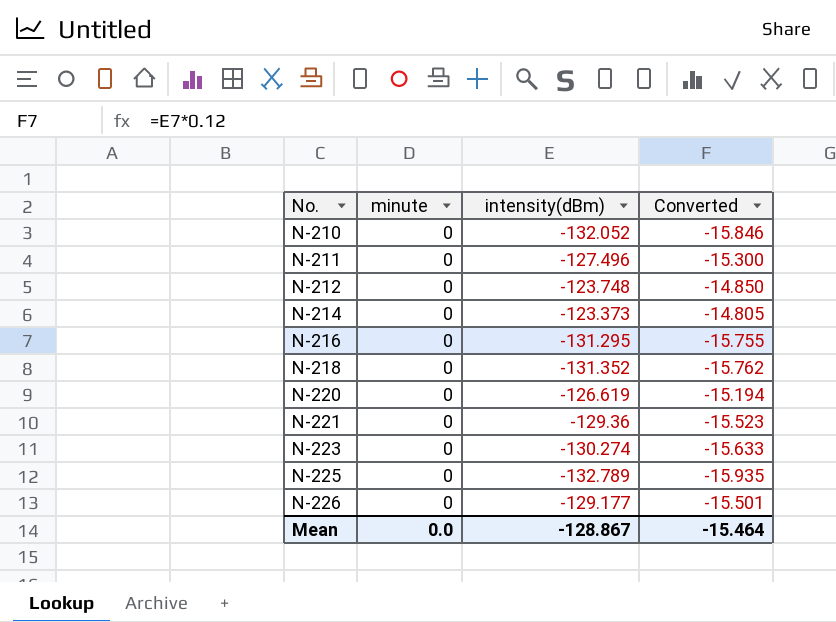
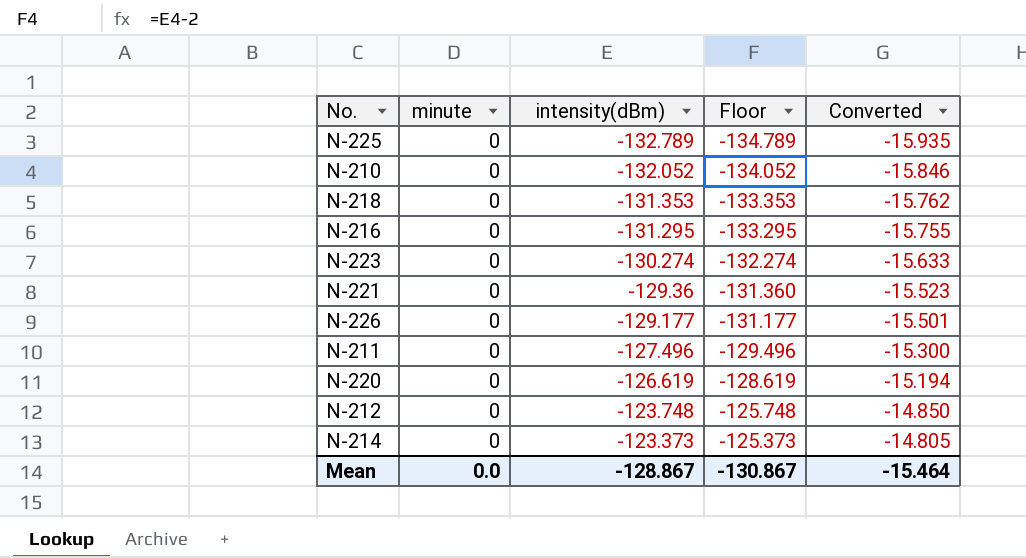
row order: No. ascending -> intensity(dBm) ascending
column Floor | formula: none -> [intensity(dBm)] - 2
N-218 | intensity(dBm): -131.352 -> -131.353

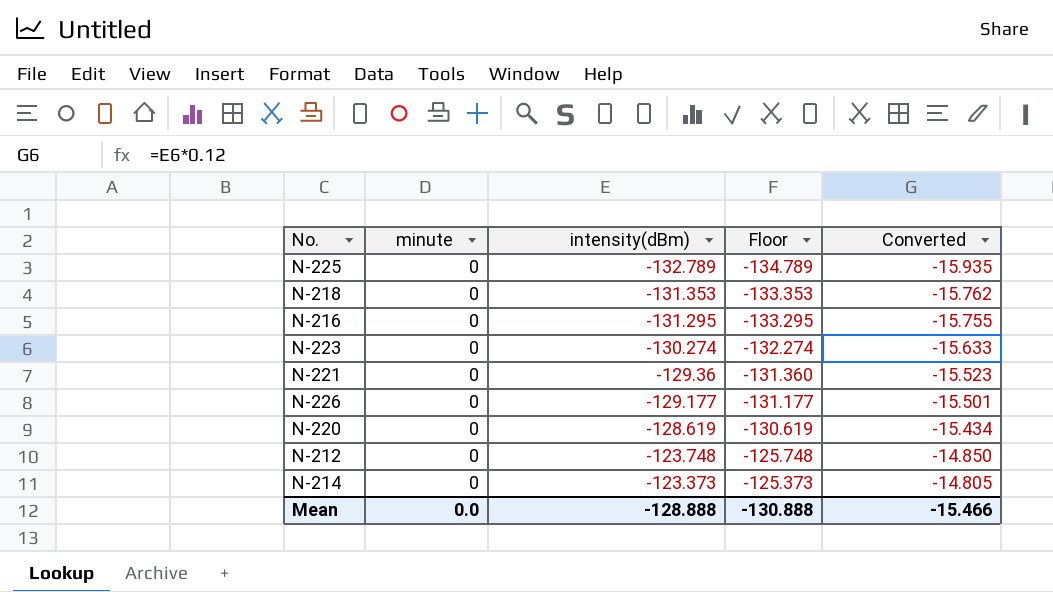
row N-210: 0 | -132.052 | -134.052 | -15.846 -> none
row N-211: 0 | -127.496 | -129.496 | -15.300 -> none
N-220 | intensity(dBm): -126.619 -> -128.619
N-220 | Floor: -128.619 -> -130.619
N-220 | Converted: -15.194 -> -15.434
Mean | intensity(dBm): -128.867 -> -128.888
Mean | Floor: -130.867 -> -130.888
Mean | Converted: -15.464 -> -15.466

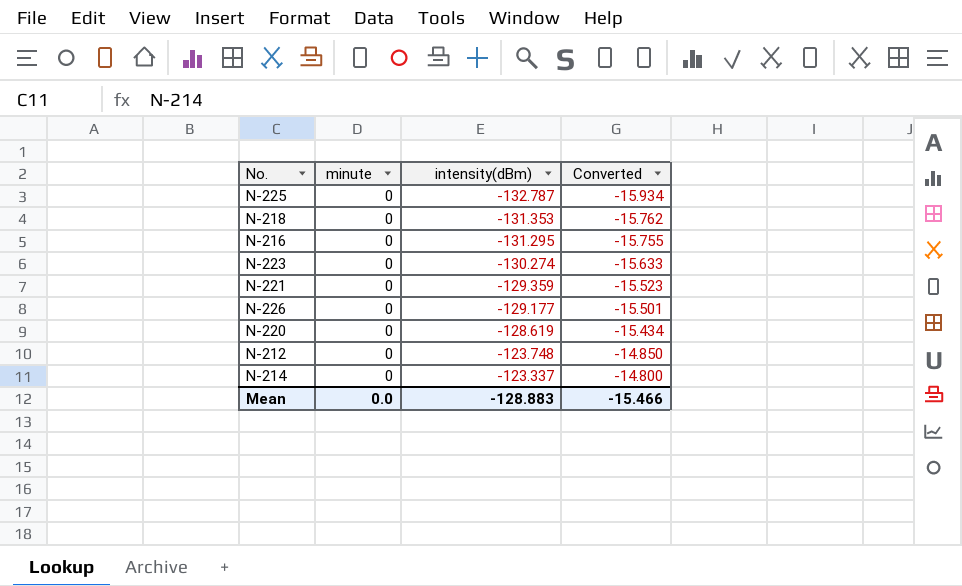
column Floor | formula: [intensity(dBm)] - 2 -> none
N-225 | intensity(dBm): -132.789 -> -132.787
N-225 | Converted: -15.935 -> -15.934
N-221 | intensity(dBm): -129.36 -> -129.359
N-214 | intensity(dBm): -123.373 -> -123.337
N-214 | Converted: -14.805 -> -14.800
Mean | intensity(dBm): -128.888 -> -128.883

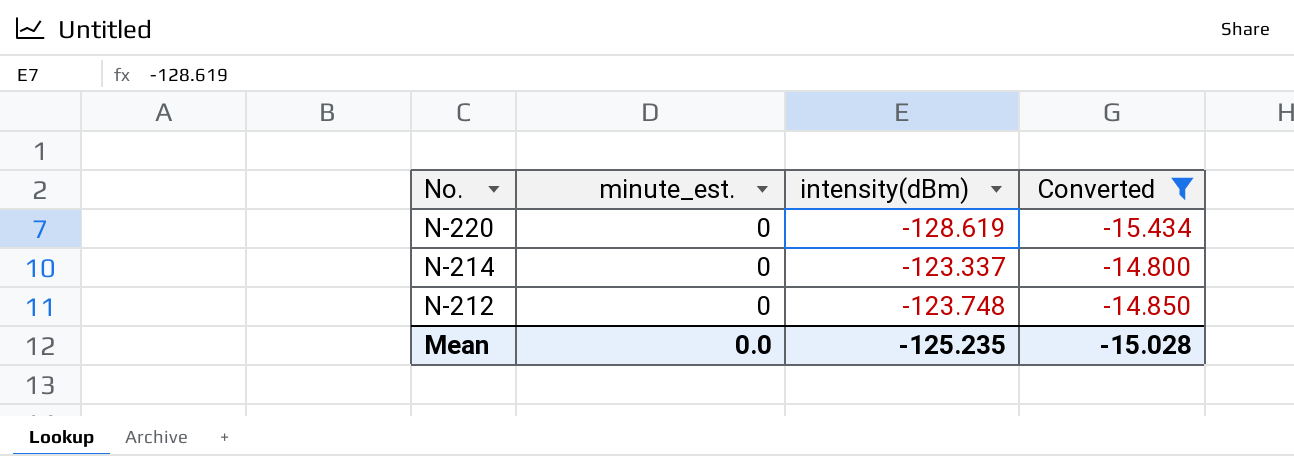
filter: none -> Converted >= -15.434
row order: intensity(dBm) ascending -> No. descending
column name: minute -> minute_est.
Mean | intensity(dBm): -128.883 -> -125.235
Mean | Converted: -15.466 -> -15.028

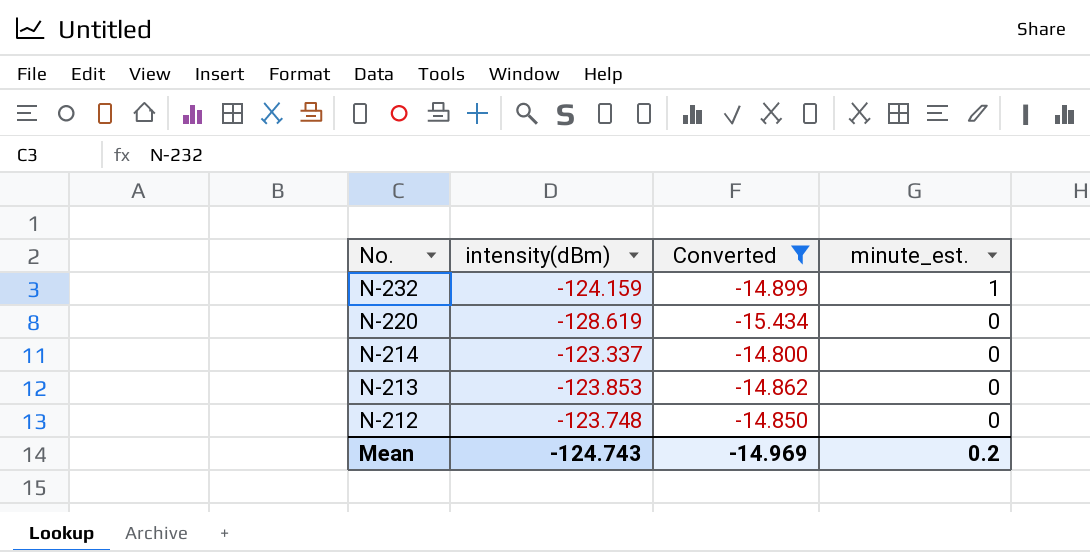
column minute_est. | position: 2 -> 4
row N-232: none -> -124.159 | -14.899 | 1
row N-213: none -> -123.853 | -14.862 | 0
Mean | intensity(dBm): -125.235 -> -124.743
Mean | Converted: -15.028 -> -14.969
Mean | minute_est.: 0.0 -> 0.2

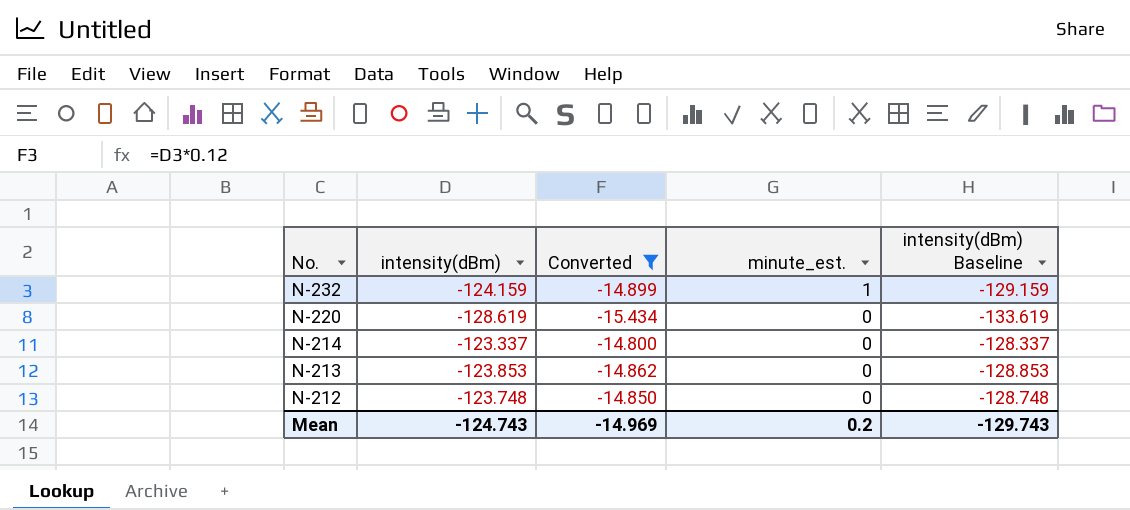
column intensity(dBm) Baseline | formula: none -> [intensity(dBm)] - 5

